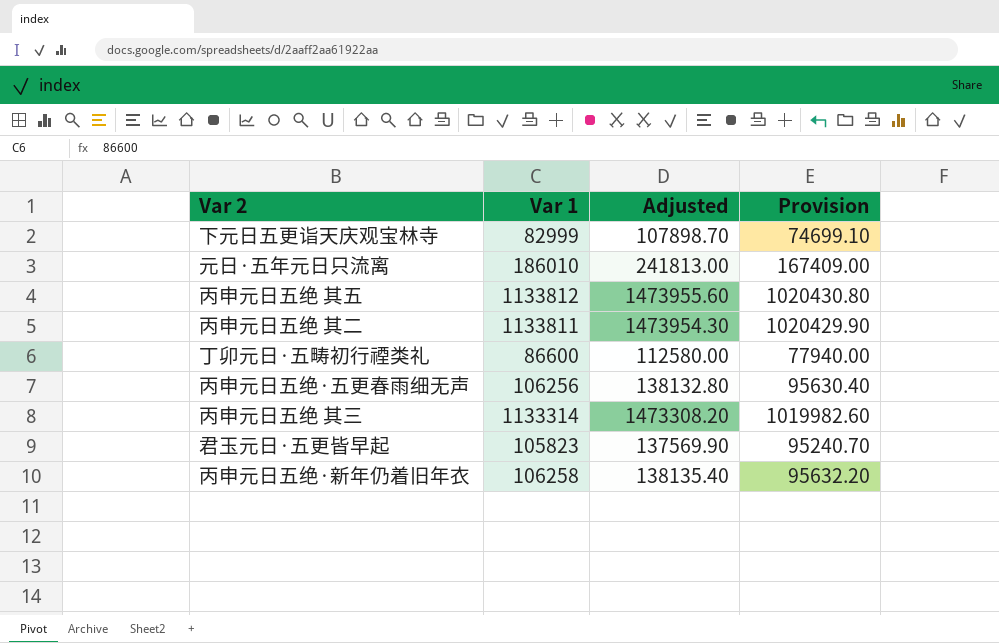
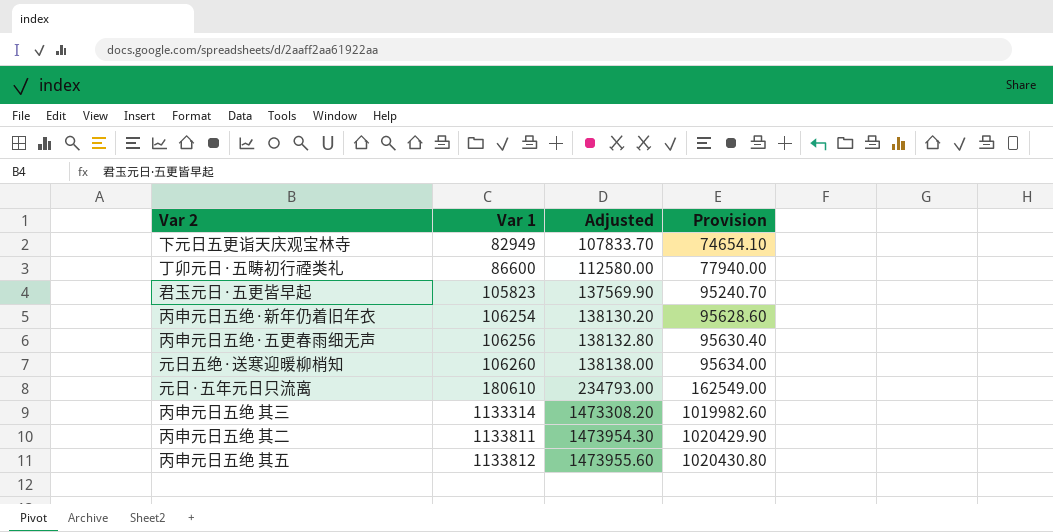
row order: none -> Var 1 ascending
下元日五更诣天庆观宝林寺 | Var 1: 82999 -> 82949
下元日五更诣天庆观宝林寺 | Adjusted: 107898.70 -> 107833.70
下元日五更诣天庆观宝林寺 | Provision: 74699.10 -> 74654.10
丙申元日五绝·新年仍着旧年衣 | Var 1: 106258 -> 106254
丙申元日五绝·新年仍着旧年衣 | Adjusted: 138135.40 -> 138130.20
丙申元日五绝·新年仍着旧年衣 | Provision: 95632.20 -> 95628.60
row 元日五绝·送寒迎暖柳梢知: none -> 106260 | 138138.00 | 95634.00
元日·五年元日只流离 | Var 1: 186010 -> 180610
元日·五年元日只流离 | Adjusted: 241813.00 -> 234793.00
元日·五年元日只流离 | Provision: 167409.00 -> 162549.00

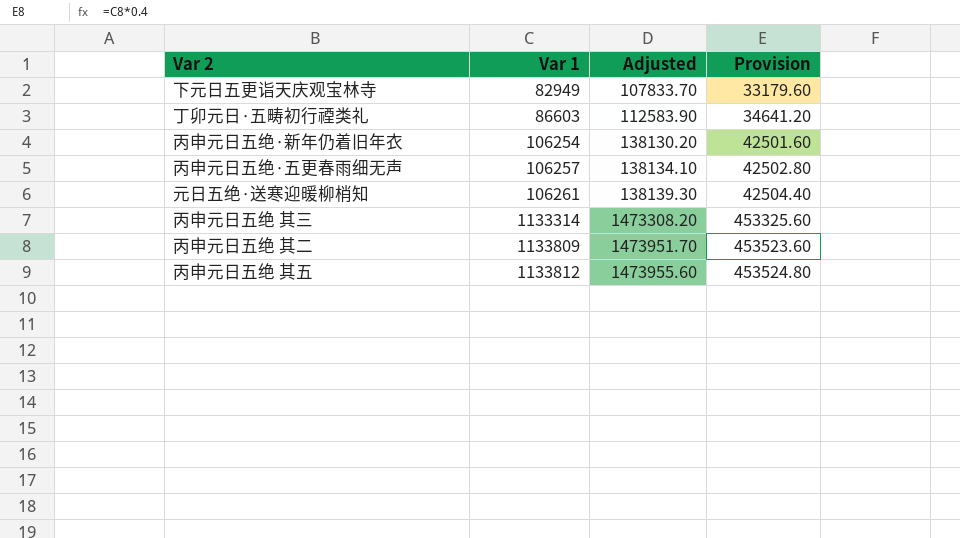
column Provision | formula: [Var 1] * 0.9 -> [Var 1] * 0.4
row 君玉元日·五更皆早起: 105823 | 137569.90 | 95240.70 -> none
row 元日·五年元日只流离: 180610 | 234793.00 | 162549.00 -> none
丁卯元日·五畴初行禋类礼 | Var 1: 86600 -> 86603
丁卯元日·五畴初行禋类礼 | Adjusted: 112580.00 -> 112583.90
丙申元日五绝·五更春雨细无声 | Var 1: 106256 -> 106257
丙申元日五绝·五更春雨细无声 | Adjusted: 138132.80 -> 138134.10
元日五绝·送寒迎暖柳梢知 | Var 1: 106260 -> 106261
元日五绝·送寒迎暖柳梢知 | Adjusted: 138138.00 -> 138139.30
丙申元日五绝 其二 | Var 1: 1133811 -> 1133809
丙申元日五绝 其二 | Adjusted: 1473954.30 -> 1473951.70

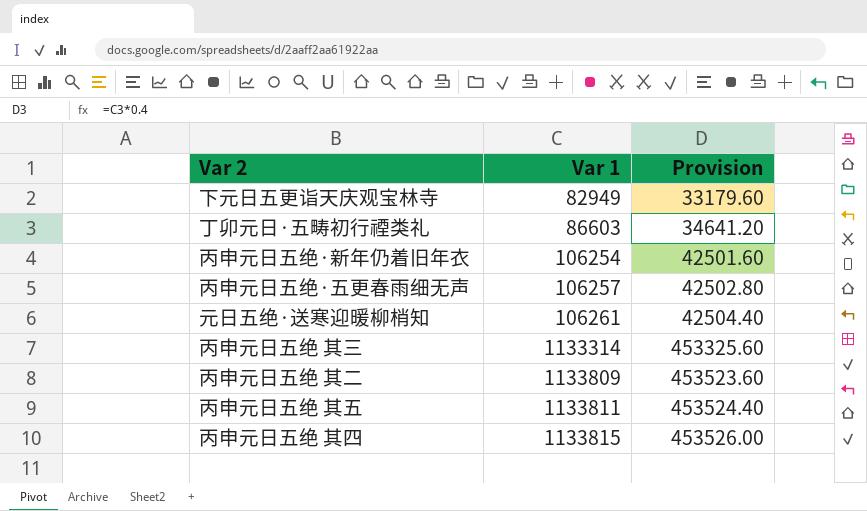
column Adjusted | formula: [Var 1] * 1.3 -> none
丙申元日五绝 其五 | Var 1: 1133812 -> 1133811
丙申元日五绝 其五 | Provision: 453524.80 -> 453524.40
row 丙申元日五绝 其四: none -> 1133815 | 453526.00

